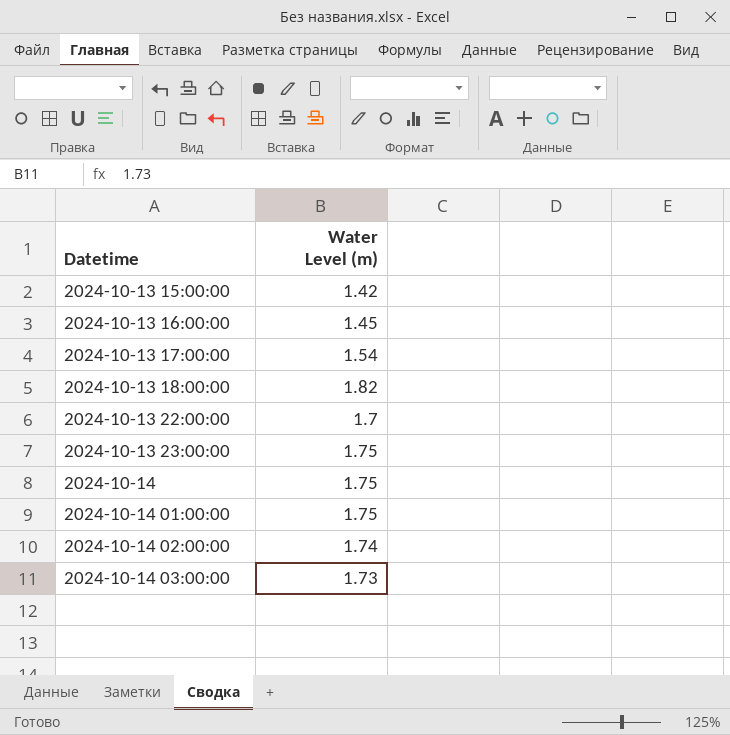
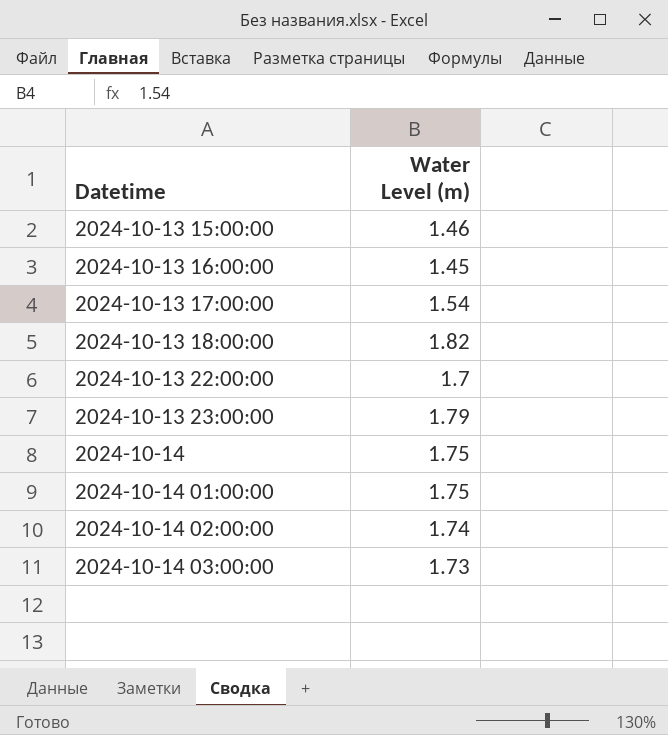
2024-10-13 15:00:00 | Water Level (m): 1.42 -> 1.46
2024-10-13 23:00:00 | Water Level (m): 1.75 -> 1.79

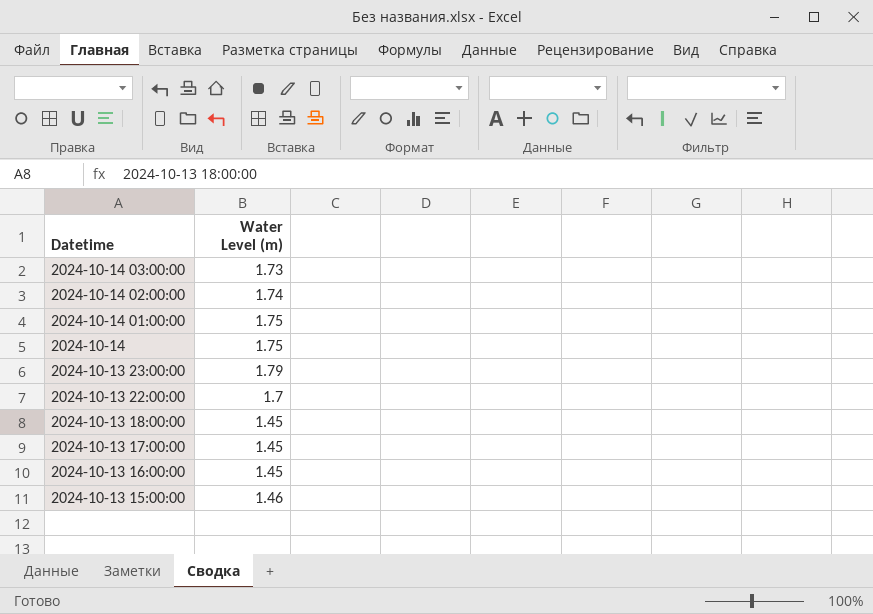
row order: Datetime ascending -> Datetime descending
2024-10-13 18:00:00 | Water Level (m): 1.82 -> 1.45
2024-10-13 17:00:00 | Water Level (m): 1.54 -> 1.45

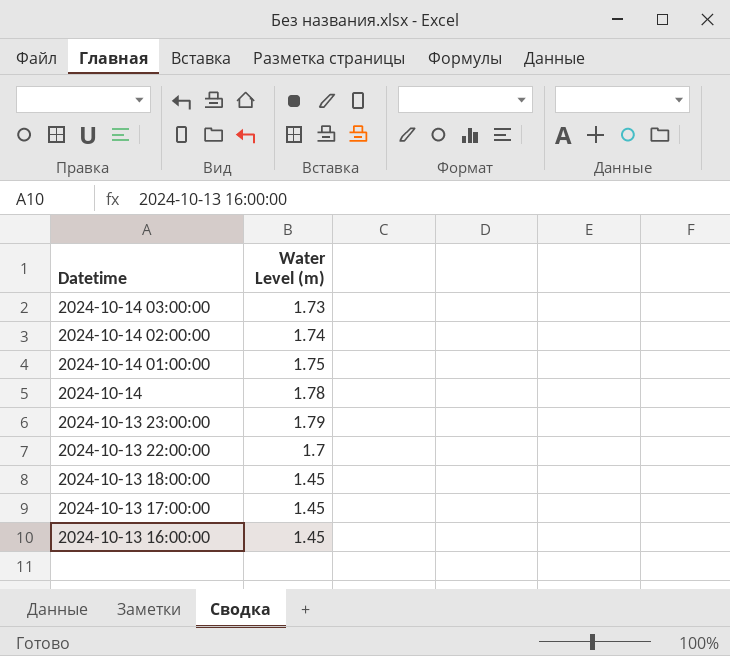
row 2024-10-13 15:00:00: 1.46 -> none
2024-10-14 | Water Level (m): 1.75 -> 1.78

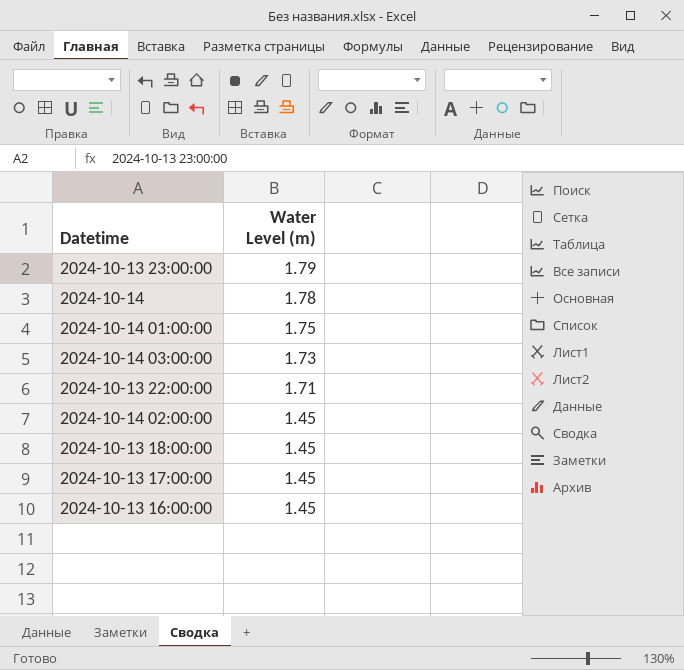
row order: Datetime descending -> Water Level (m) descending
2024-10-13 22:00:00 | Water Level (m): 1.7 -> 1.71
2024-10-14 02:00:00 | Water Level (m): 1.74 -> 1.45

